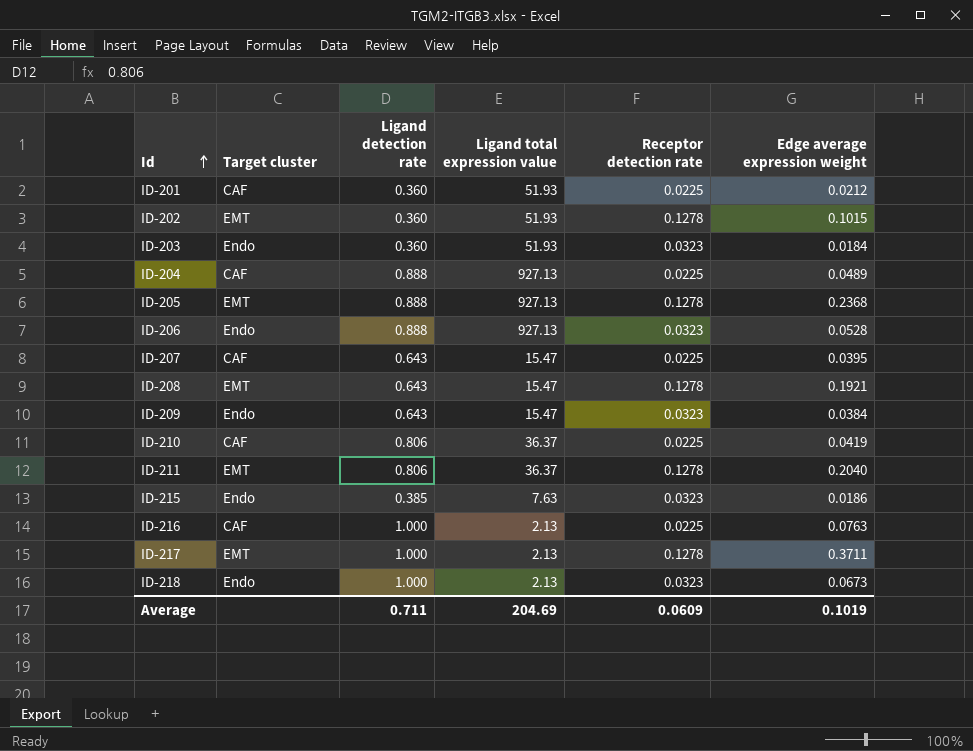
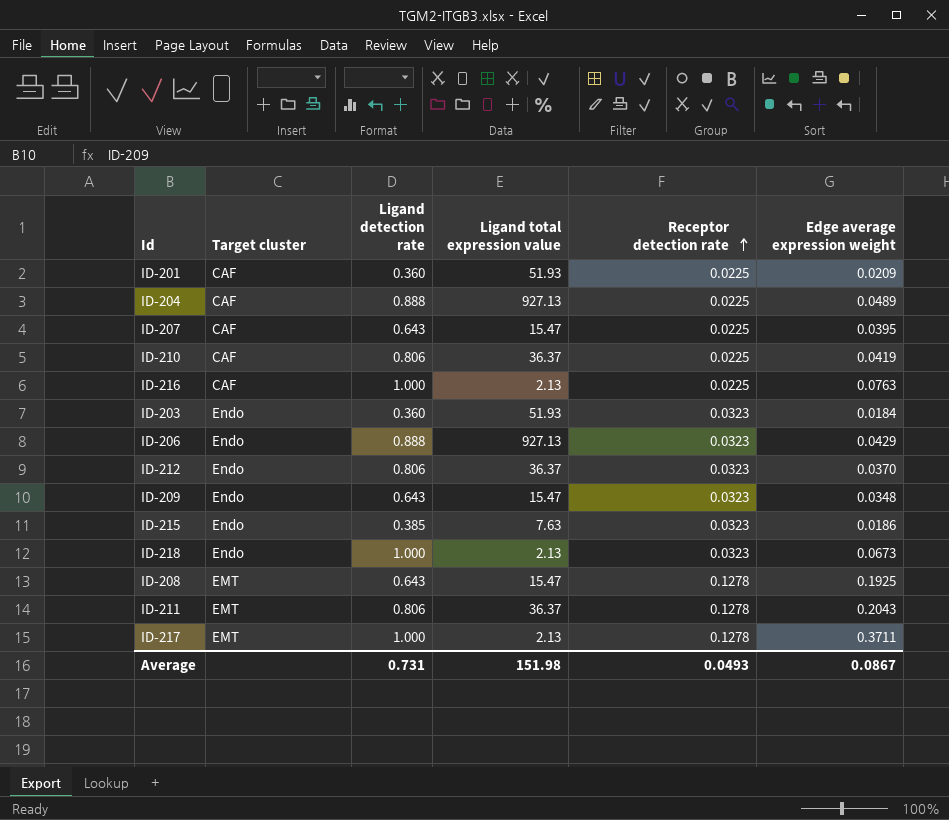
row order: Id ascending -> Receptor detection rate ascending
row ID-202: EMT | 0.360 | 51.93 | 0.1278 | 0.1015 -> none
row ID-205: EMT | 0.888 | 927.13 | 0.1278 | 0.2368 -> none
ID-201 | Edge average expression weight: 0.0212 -> 0.0209
ID-206 | Edge average expression weight: 0.0528 -> 0.0429
row ID-212: none -> Endo | 0.806 | 36.37 | 0.0323 | 0.0370
ID-209 | Edge average expression weight: 0.0384 -> 0.0348
ID-208 | Edge average expression weight: 0.1921 -> 0.1925
ID-211 | Edge average expression weight: 0.2040 -> 0.2043
Average | Ligand detection rate: 0.711 -> 0.731
Average | Ligand total expression value: 204.69 -> 151.98
Average | Receptor detection rate: 0.0609 -> 0.0493
Average | Edge average expression weight: 0.1019 -> 0.0867

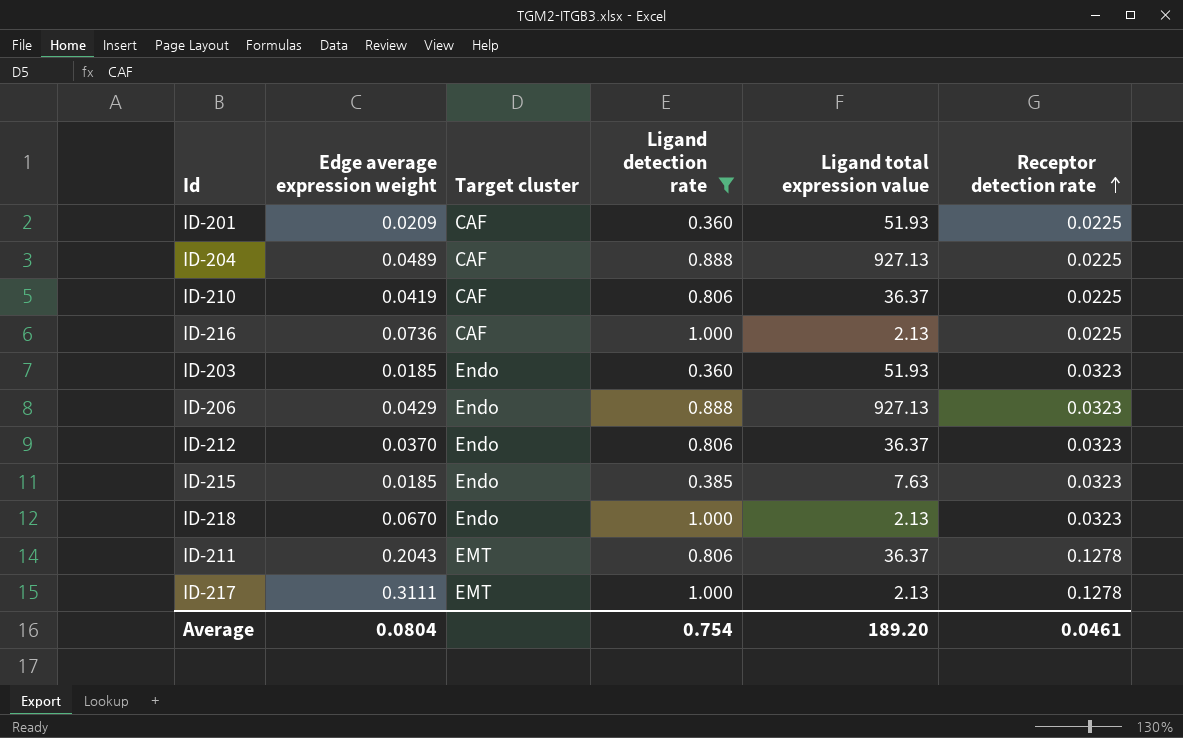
filter: none -> Ligand detection rate != 0.643
column Edge average expression weight | position: 6 -> 2
ID-216 | Edge average expression weight: 0.0763 -> 0.0736
ID-203 | Edge average expression weight: 0.0184 -> 0.0185
ID-215 | Edge average expression weight: 0.0186 -> 0.0185
ID-218 | Edge average expression weight: 0.0673 -> 0.0670
ID-217 | Edge average expression weight: 0.3711 -> 0.3111
Average | Edge average expression weight: 0.0867 -> 0.0804
Average | Ligand detection rate: 0.731 -> 0.754
Average | Ligand total expression value: 151.98 -> 189.20
Average | Receptor detection rate: 0.0493 -> 0.0461

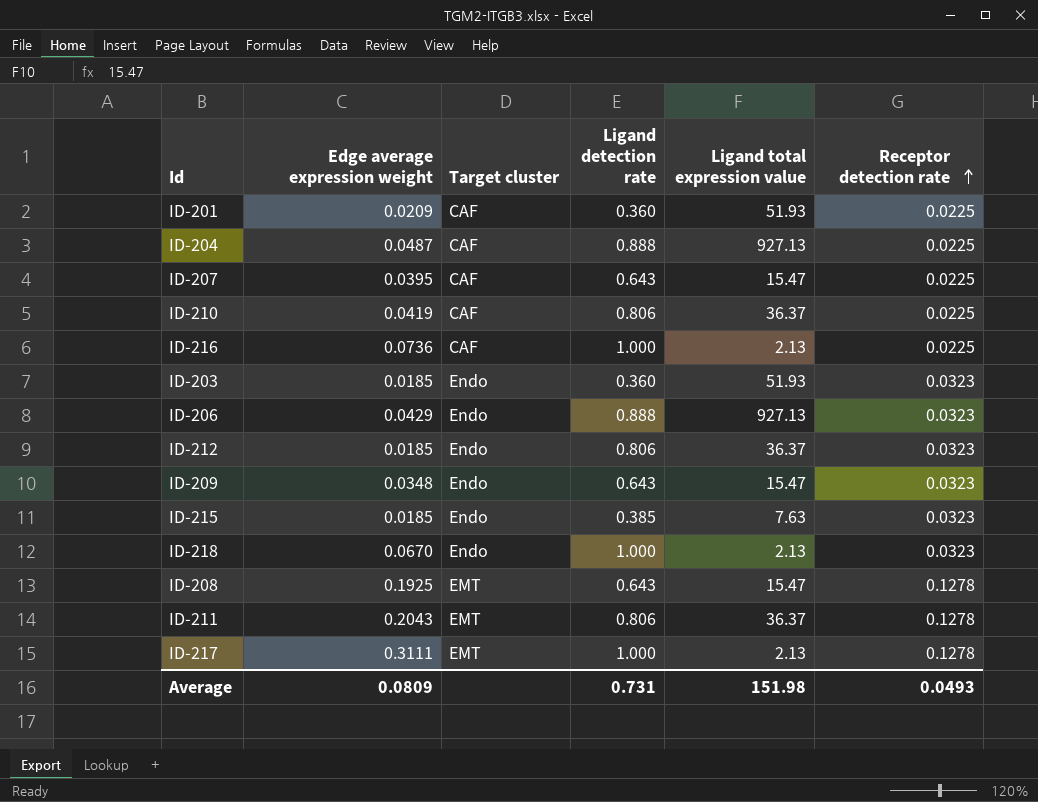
filter: Ligand detection rate != 0.643 -> none
ID-204 | Edge average expression weight: 0.0489 -> 0.0487
ID-212 | Edge average expression weight: 0.0370 -> 0.0185
Average | Edge average expression weight: 0.0804 -> 0.0809
Average | Ligand detection rate: 0.754 -> 0.731
Average | Ligand total expression value: 189.20 -> 151.98
Average | Receptor detection rate: 0.0461 -> 0.0493

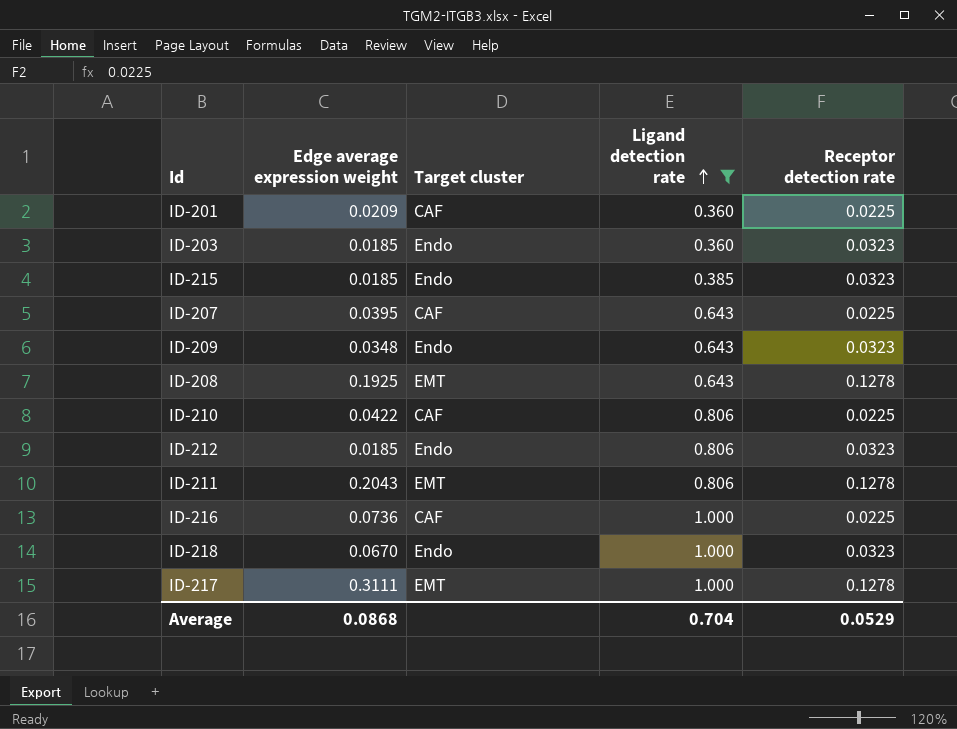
filter: none -> Ligand detection rate != 0.888
row order: Receptor detection rate ascending -> Ligand detection rate ascending
column Ligand total expression value | position: 5 -> none
ID-210 | Edge average expression weight: 0.0419 -> 0.0422
Average | Edge average expression weight: 0.0809 -> 0.0868
Average | Ligand detection rate: 0.731 -> 0.704
Average | Receptor detection rate: 0.0493 -> 0.0529

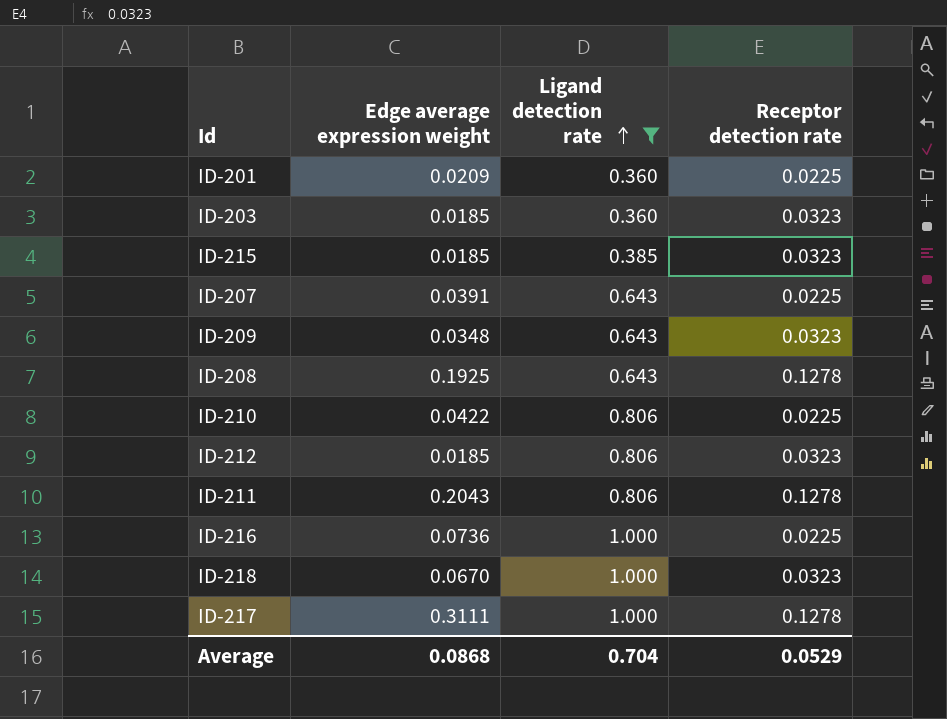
column Target cluster | position: 3 -> none
ID-207 | Edge average expression weight: 0.0395 -> 0.0391

